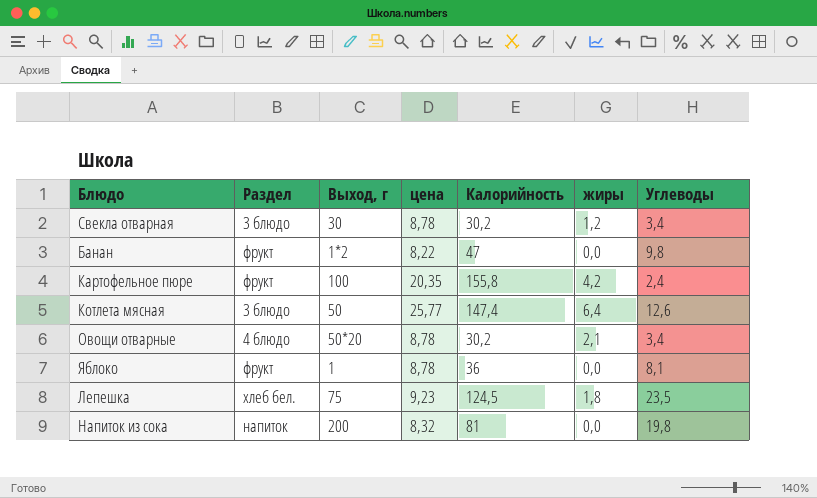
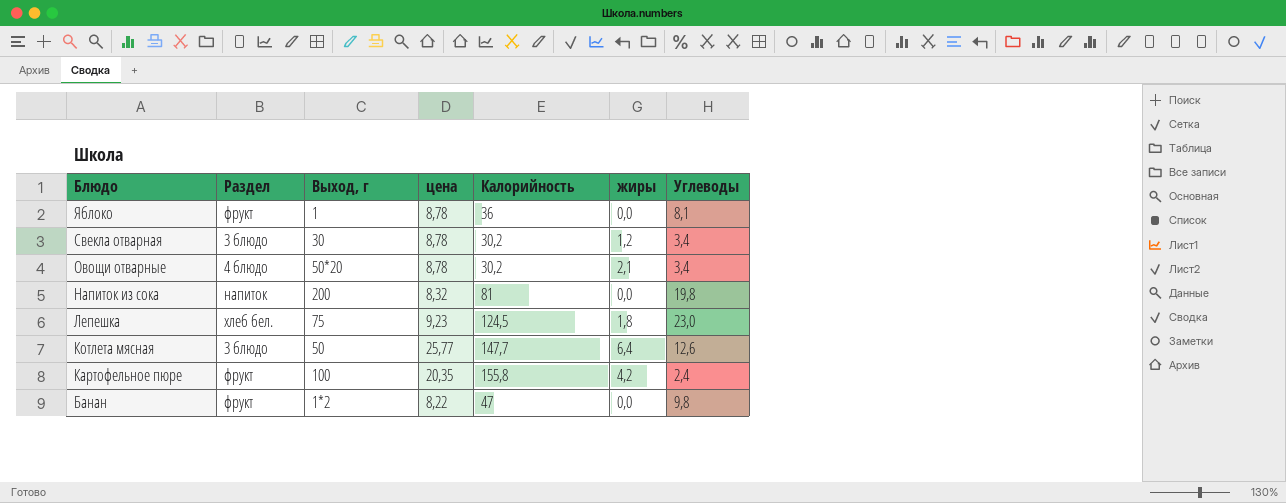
row order: none -> Блюдо descending
Лепешка | Углеводы: 23,5 -> 23,0
Котлета мясная | Калорийность: 147,4 -> 147,7

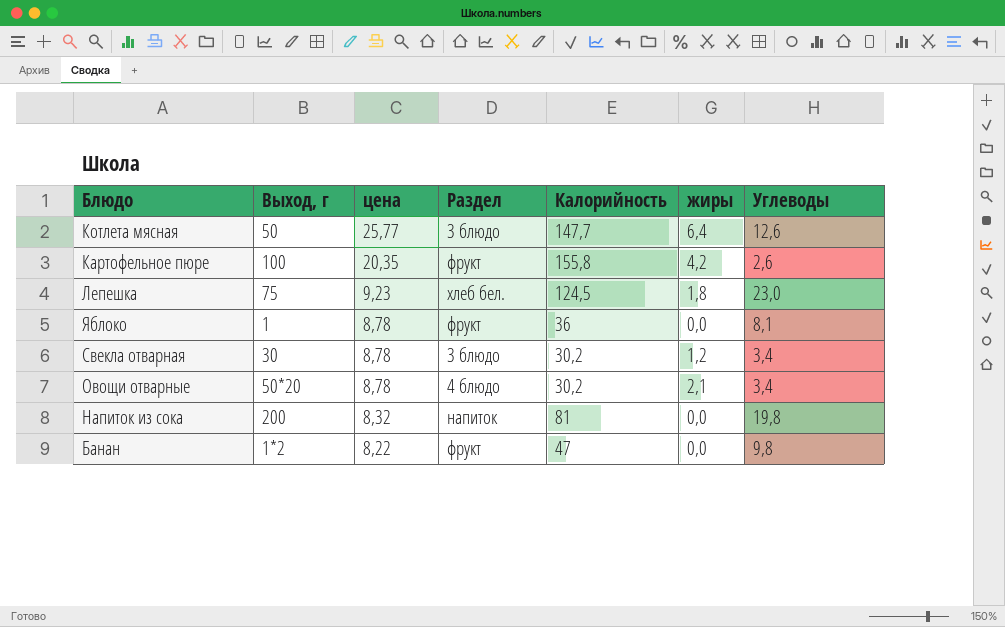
row order: Блюдо descending -> цена descending
column Раздел | position: 2 -> 4
Картофельное пюре | Углеводы: 2,4 -> 2,6

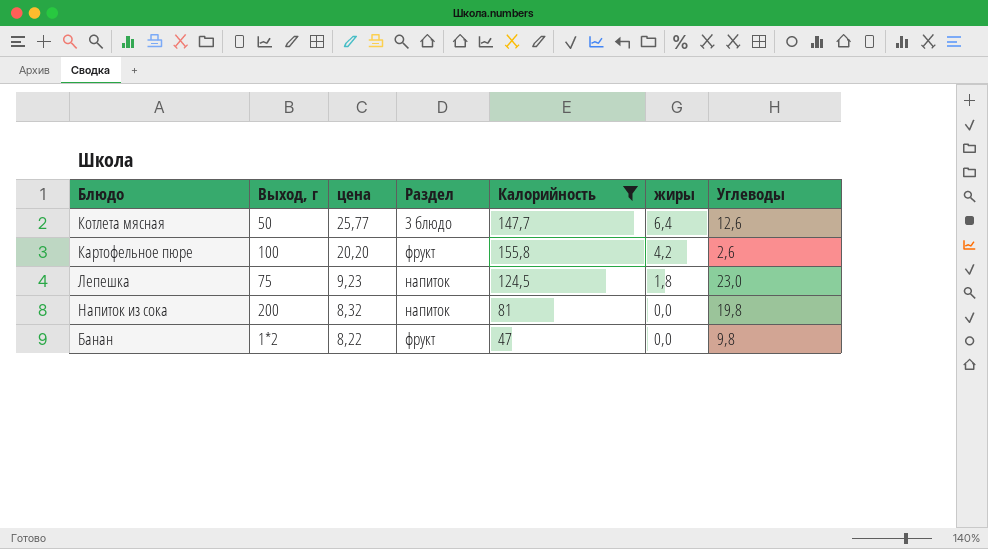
filter: none -> Калорийность >= 47
Картофельное пюре | цена: 20,35 -> 20,20
Лепешка | Раздел: хлеб бел. -> напиток

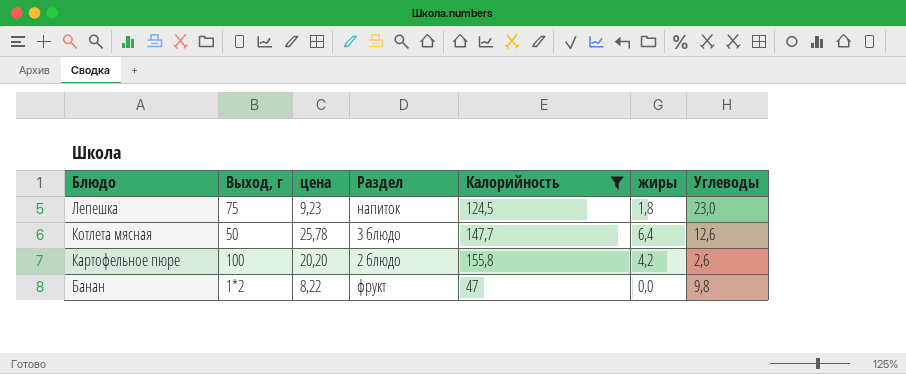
row order: цена descending -> Блюдо descending
row Напиток из сока: 200 | 8,32 | напиток | 81 | 0,0 | 19,8 -> none
Котлета мясная | цена: 25,77 -> 25,78
Картофельное пюре | Раздел: фрукт -> 2 блюдо

